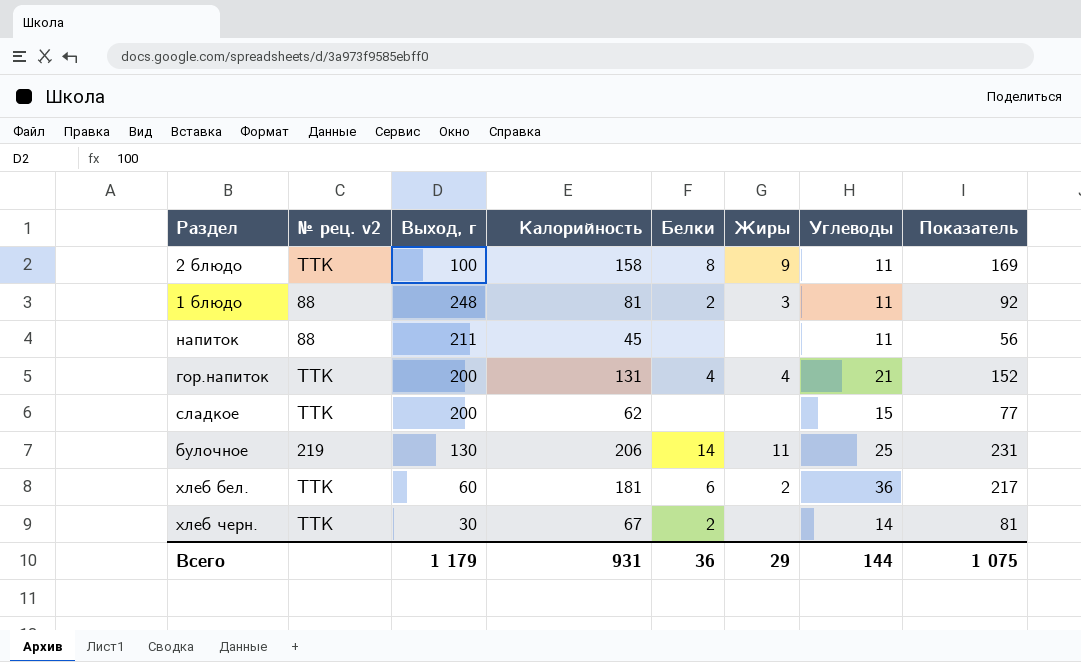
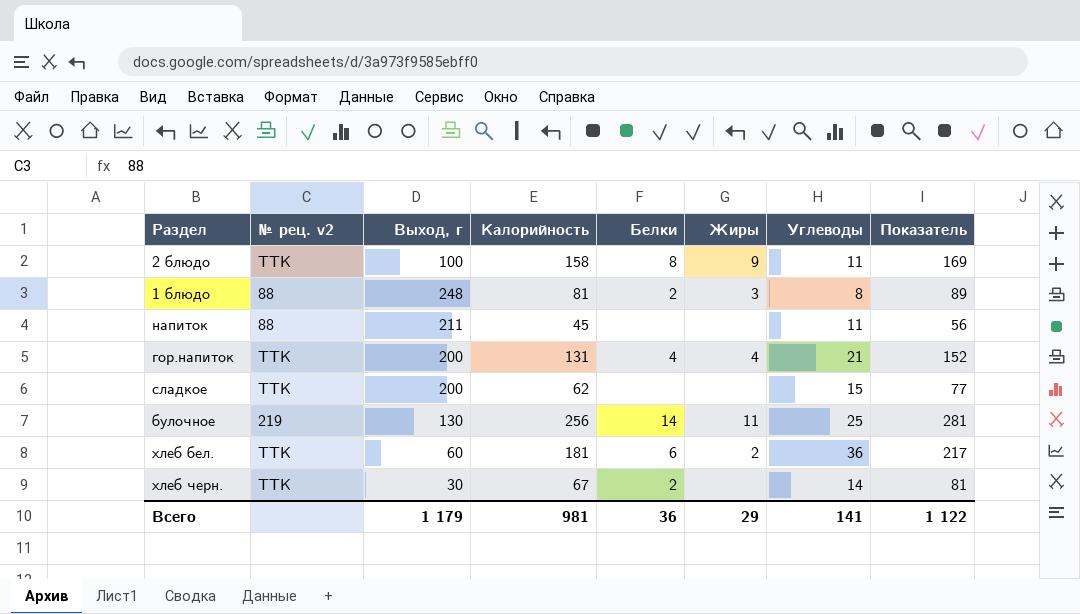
1 блюдо | Углеводы: 11 -> 8
1 блюдо | Показатель: 92 -> 89
булочное | Калорийность: 206 -> 256
булочное | Показатель: 231 -> 281
Всего | Калорийность: 931 -> 981
Всего | Углеводы: 144 -> 141
Всего | Показатель: 1 075 -> 1 122

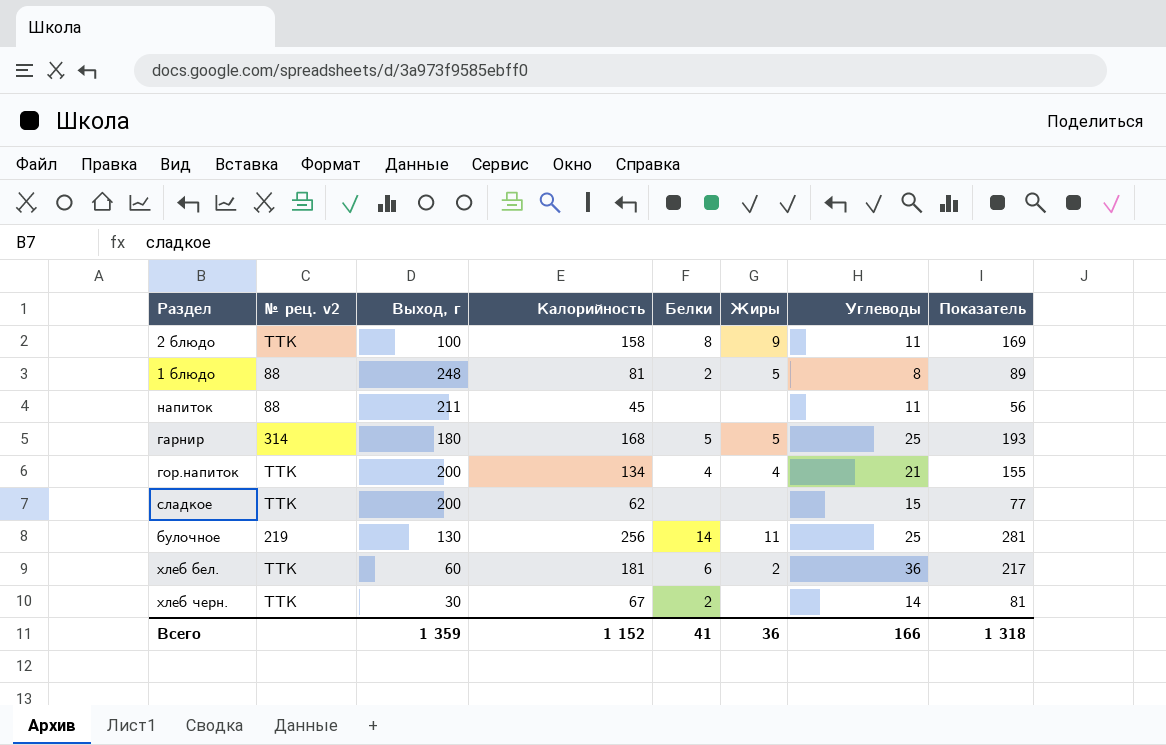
1 блюдо | Жиры: 3 -> 5
row гарнир: none -> 314 | 180 | 168 | 5 | 5 | 25 | 193
гор.напиток | Калорийность: 131 -> 134
гор.напиток | Показатель: 152 -> 155
Всего | Выход, г: 1 179 -> 1 359
Всего | Калорийность: 981 -> 1 152
Всего | Белки: 36 -> 41
Всего | Жиры: 29 -> 36
Всего | Углеводы: 141 -> 166
Всего | Показатель: 1 122 -> 1 318

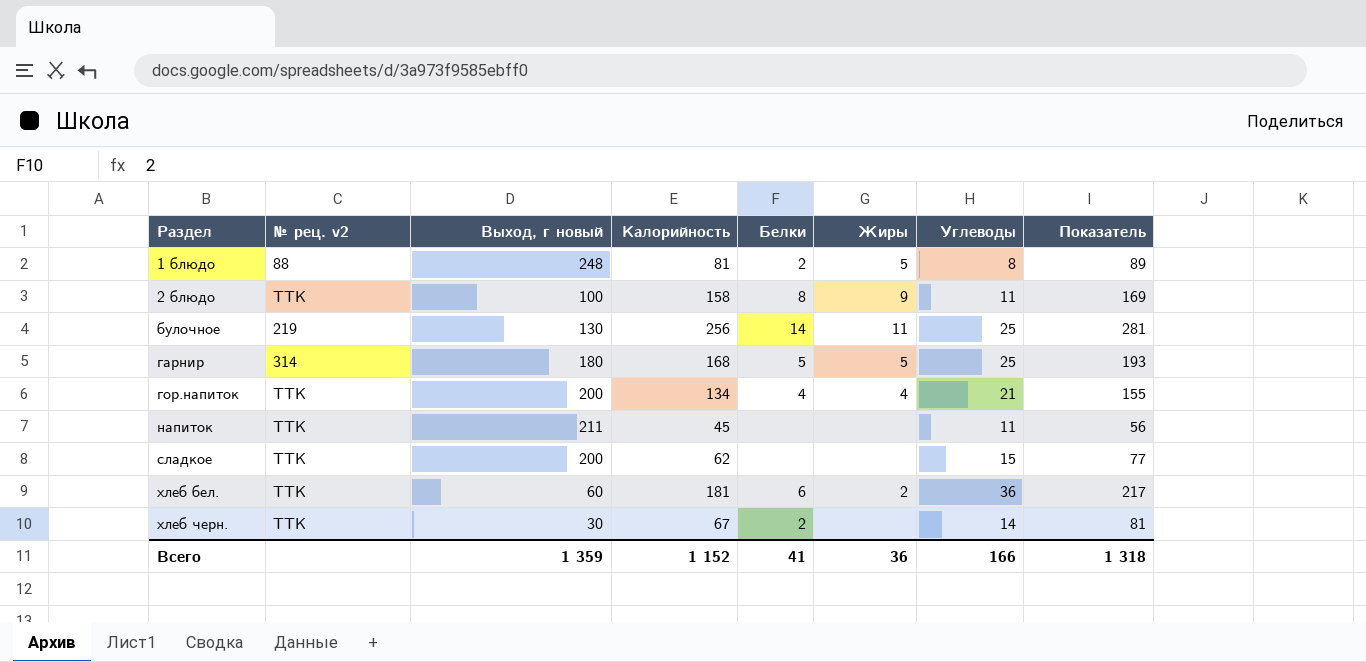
row order: none -> Раздел ascending
column name: Выход, г -> Выход, г новый
напиток | № рец. v2: 88 -> ТТК

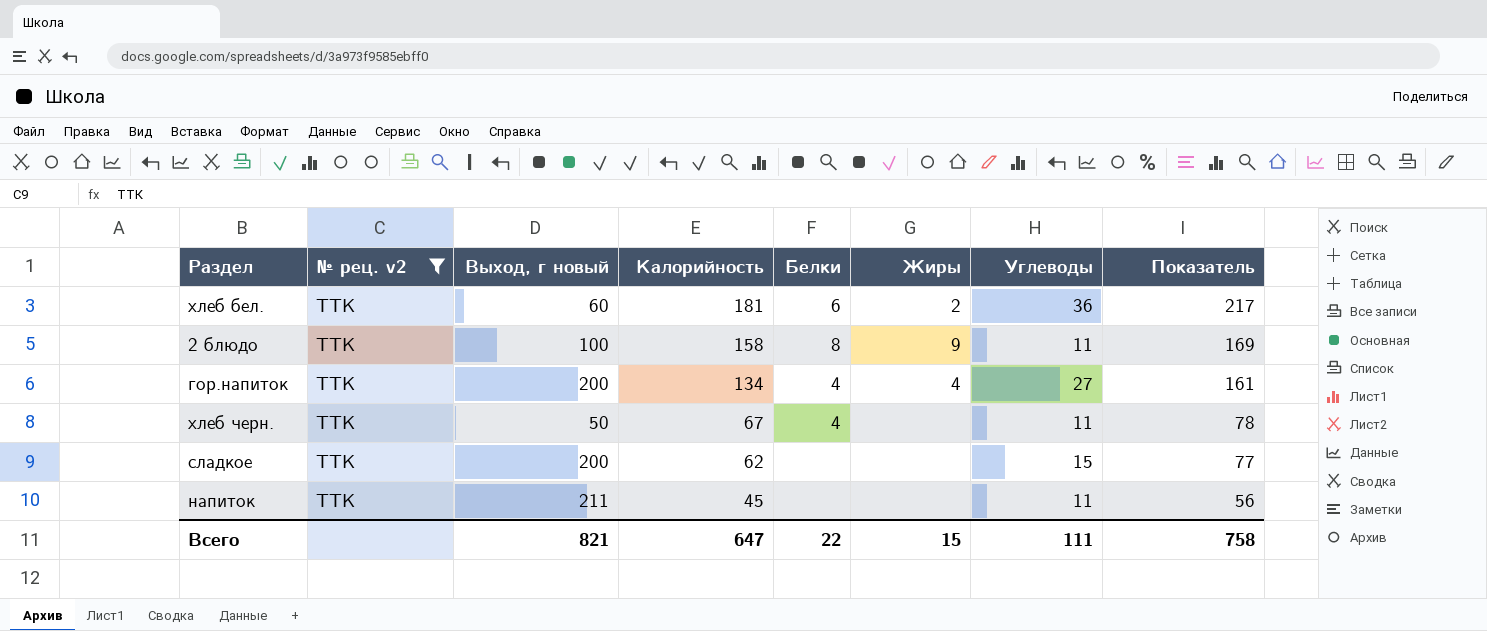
filter: none -> № рец. v2 = ТТК
row order: Раздел ascending -> Калорийность descending
гор.напиток | Углеводы: 21 -> 27
гор.напиток | Показатель: 155 -> 161
хлеб черн. | Выход, г новый: 30 -> 50
хлеб черн. | Белки: 2 -> 4
хлеб черн. | Углеводы: 14 -> 11
хлеб черн. | Показатель: 81 -> 78
Всего | Выход, г новый: 1 359 -> 821
Всего | Калорийность: 1 152 -> 647
Всего | Белки: 41 -> 22
Всего | Жиры: 36 -> 15
Всего | Углеводы: 166 -> 111
Всего | Показатель: 1 318 -> 758

